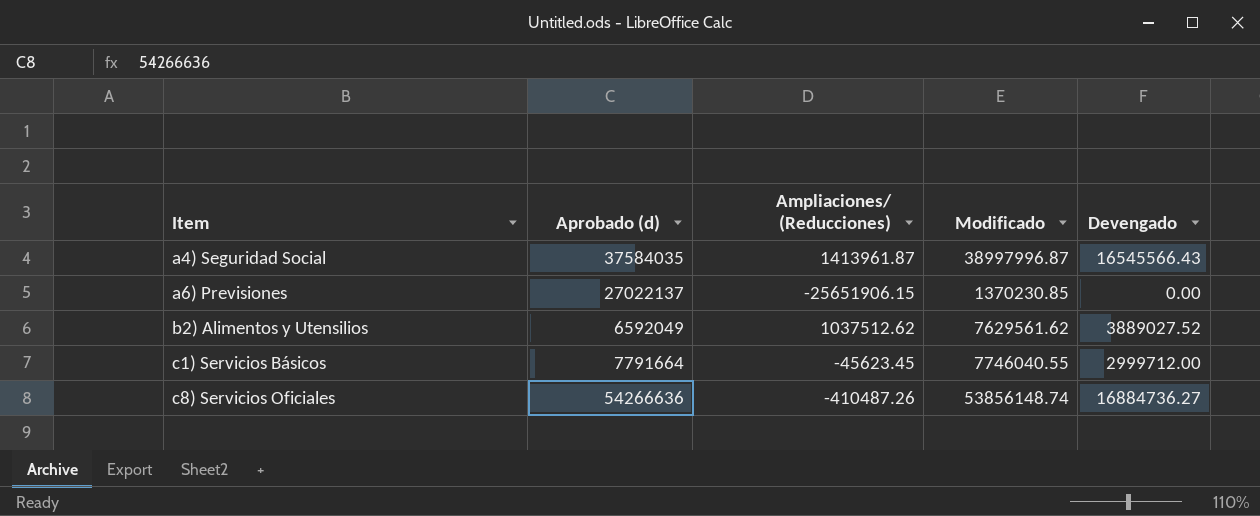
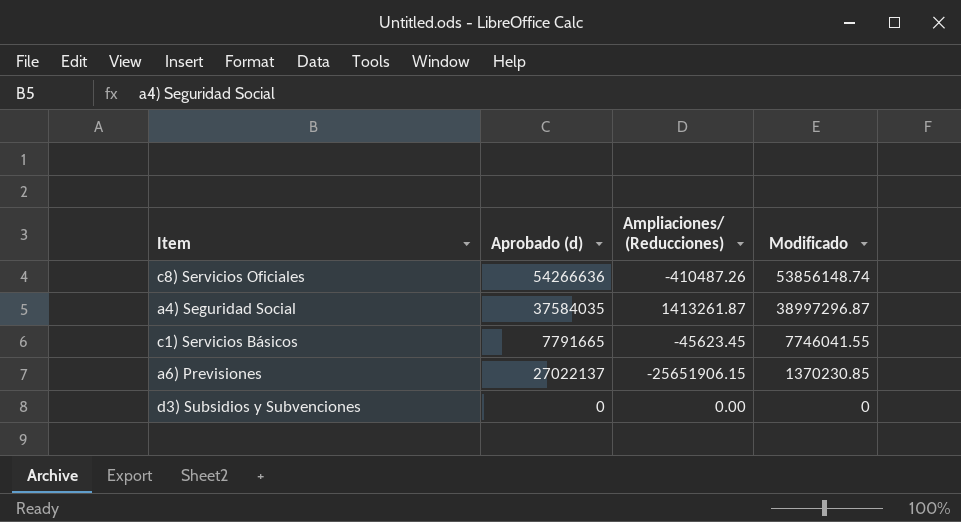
row order: Item ascending -> Modificado descending
column Devengado | position: 5 -> none
row b2) Alimentos y Utensilios: 6592049 | 1037512.62 | 7629561.62 | 3889027.52 -> none
a4) Seguridad Social | Ampliaciones/ (Reducciones): 1413961.87 -> 1413261.87
a4) Seguridad Social | Modificado: 38997996.87 -> 38997296.87
c1) Servicios Básicos | Aprobado (d): 7791664 -> 7791665
c1) Servicios Básicos | Modificado: 7746040.55 -> 7746041.55
row d3) Subsidios y Subvenciones: none -> 0 | 0.00 | 0

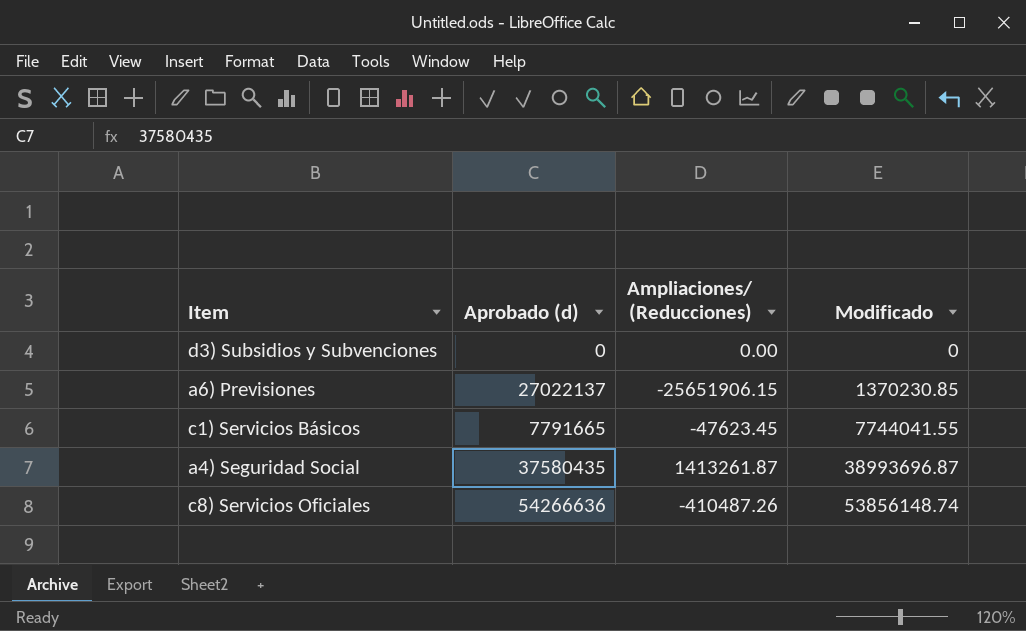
row order: Modificado descending -> Modificado ascending
c1) Servicios Básicos | Ampliaciones/ (Reducciones): -45623.45 -> -47623.45
c1) Servicios Básicos | Modificado: 7746041.55 -> 7744041.55
a4) Seguridad Social | Aprobado (d): 37584035 -> 37580435
a4) Seguridad Social | Modificado: 38997296.87 -> 38993696.87

